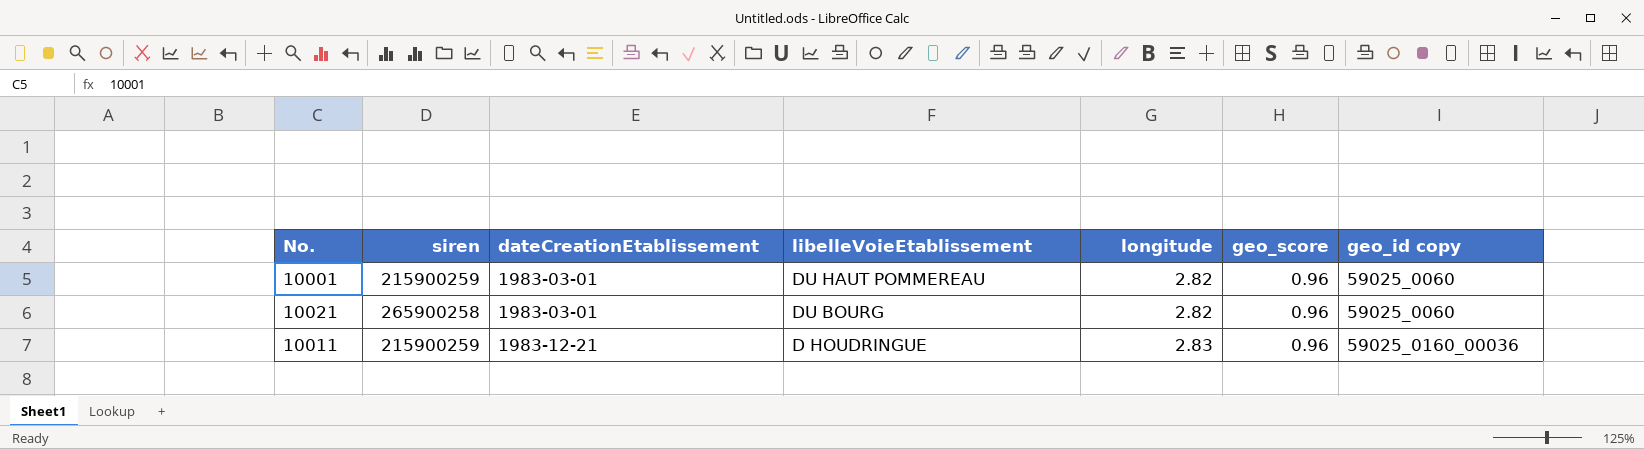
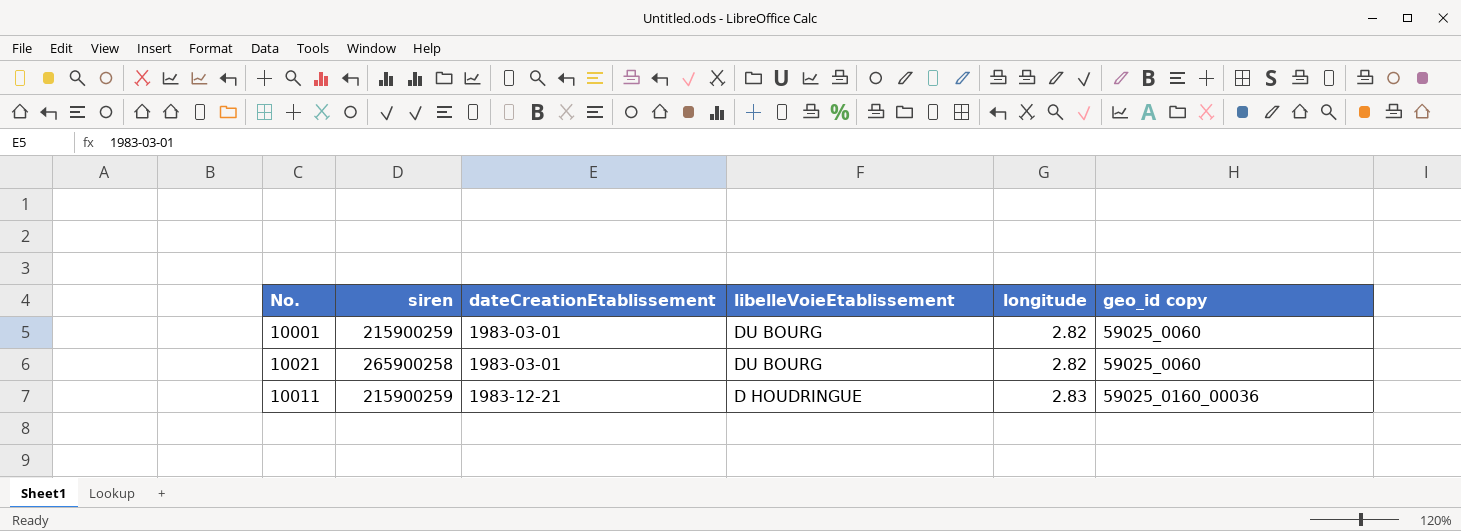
column geo_score | position: 6 -> none
10001 | libelleVoieEtablissement: DU HAUT POMMEREAU -> DU BOURG

